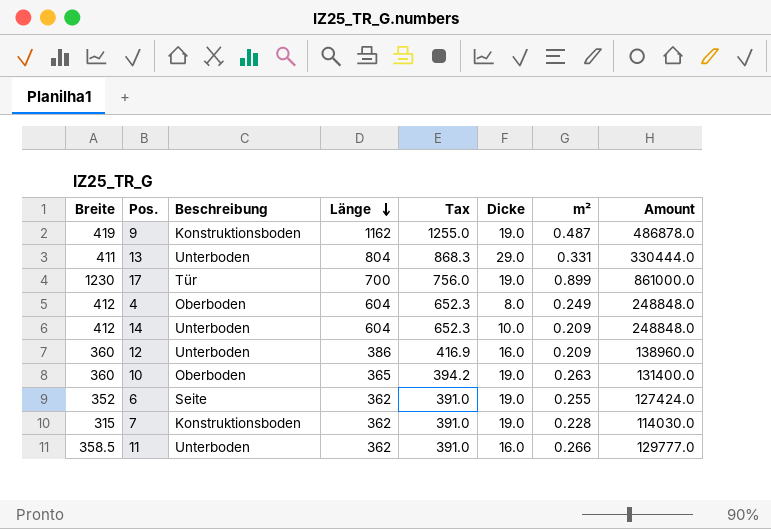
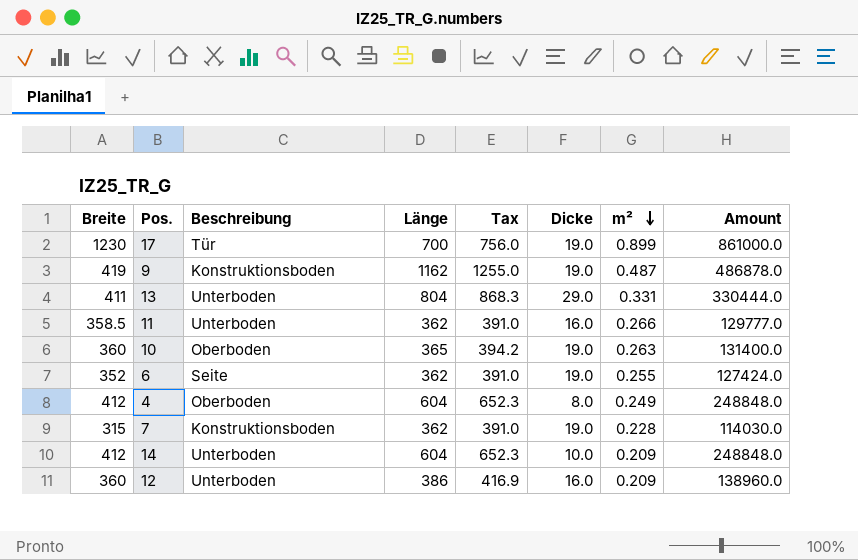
row order: Länge descending -> m² descending

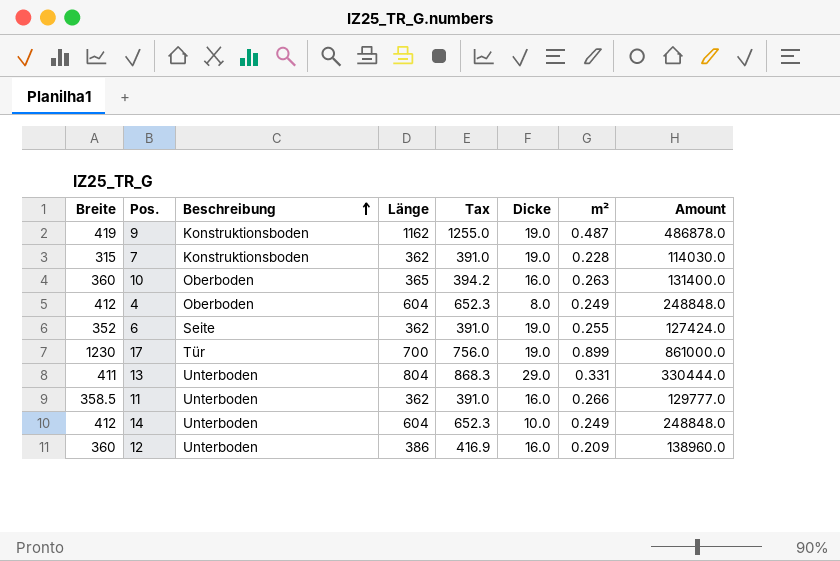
row order: m² descending -> Beschreibung ascending
10 | Dicke: 19.0 -> 16.0
14 | m²: 0.209 -> 0.249

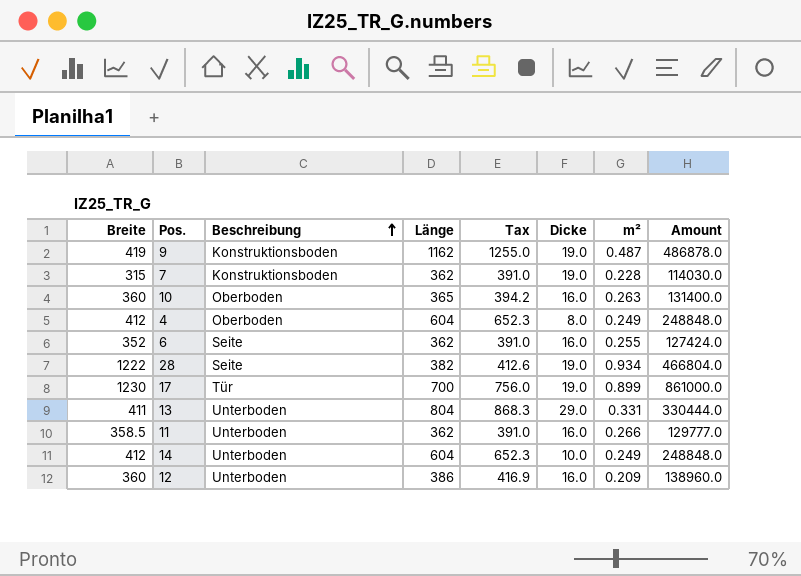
6 | Dicke: 19.0 -> 16.0
row 28: none -> 1222 | Seite | 382 | 412.6 | 19.0 | 0.934 | 466804.0

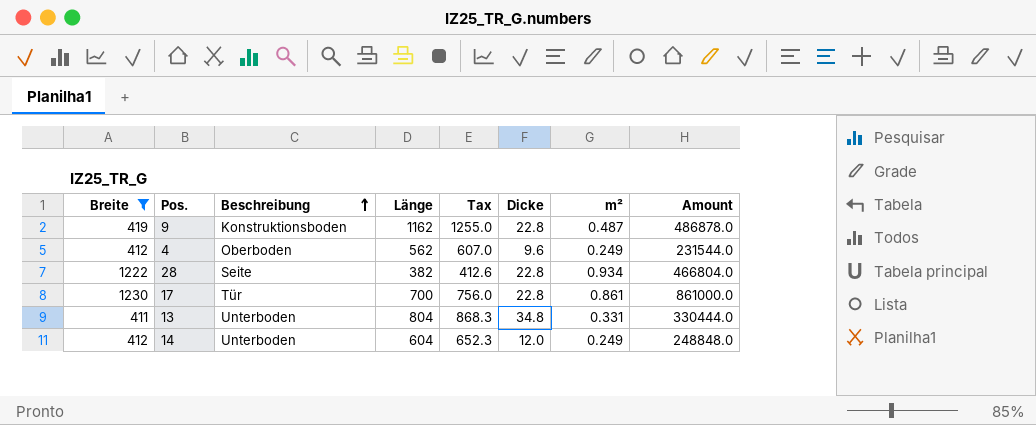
filter: none -> Breite >= 411
9 | Dicke: 19.0 -> 22.8
4 | Länge: 604 -> 562
4 | Tax: 652.3 -> 607.0
4 | Dicke: 8.0 -> 9.6
4 | Amount: 248848.0 -> 231544.0
28 | Dicke: 19.0 -> 22.8
17 | Dicke: 19.0 -> 22.8
17 | m²: 0.899 -> 0.861
13 | Dicke: 29.0 -> 34.8
14 | Dicke: 10.0 -> 12.0

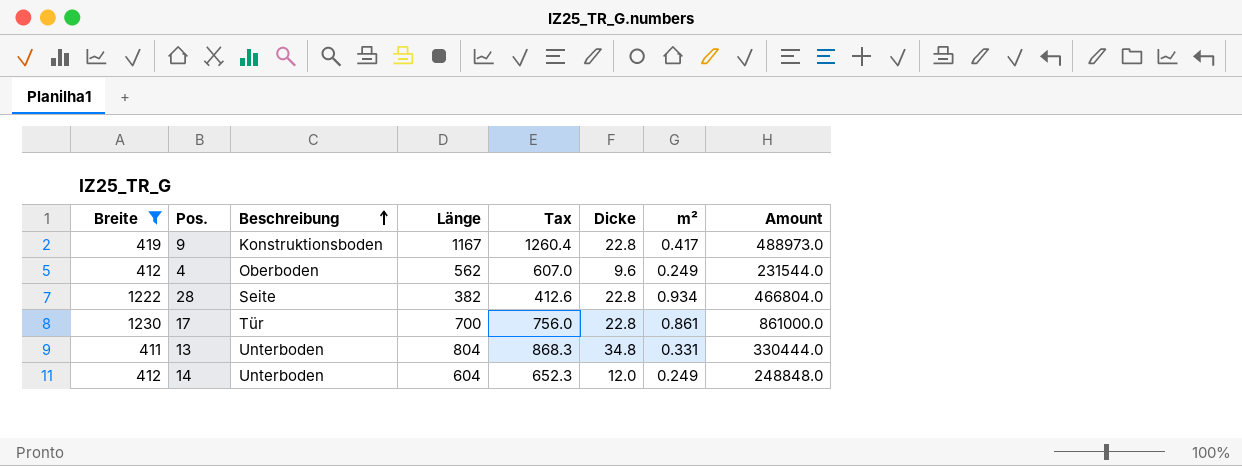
9 | Länge: 1162 -> 1167
9 | Tax: 1255.0 -> 1260.4
9 | m²: 0.487 -> 0.417
9 | Amount: 486878.0 -> 488973.0

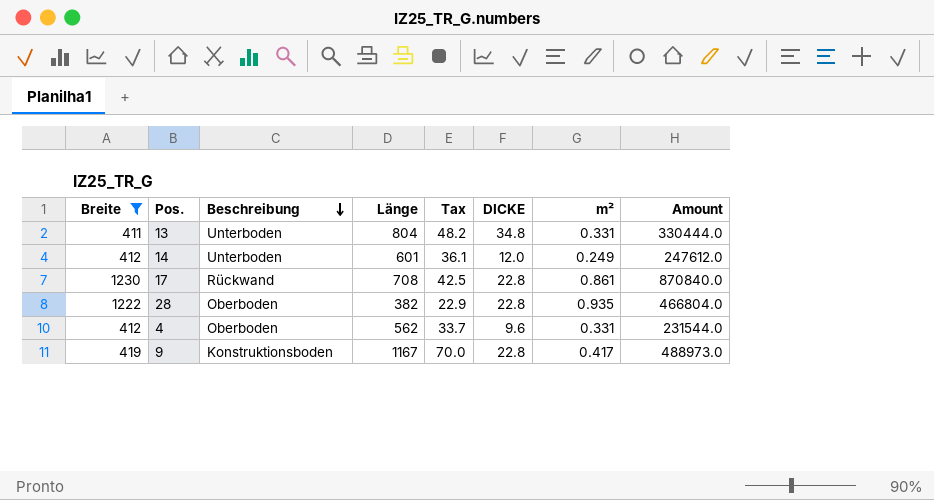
row order: Beschreibung ascending -> Beschreibung descending
column Tax | formula: [Länge] * 1.08 -> [Länge] * 0.06
column name: Dicke -> DICKE
14 | Länge: 604 -> 601
14 | Amount: 248848.0 -> 247612.0
17 | Beschreibung: Tür -> Rückwand
17 | Länge: 700 -> 708
17 | Amount: 861000.0 -> 870840.0
28 | Beschreibung: Seite -> Oberboden
28 | m²: 0.934 -> 0.935
4 | m²: 0.249 -> 0.331

